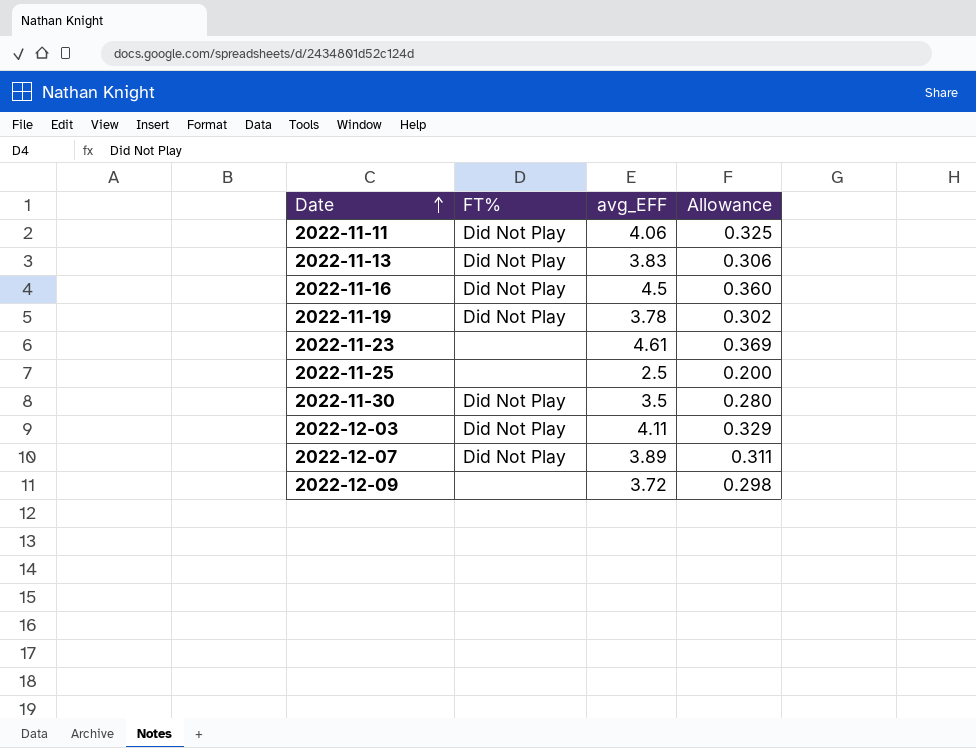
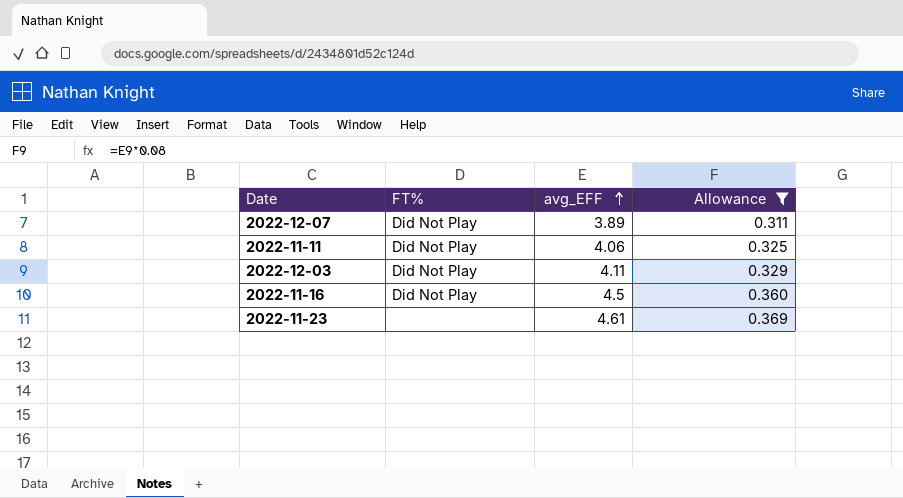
filter: none -> Allowance >= 0.311
row order: Date ascending -> avg_EFF ascending

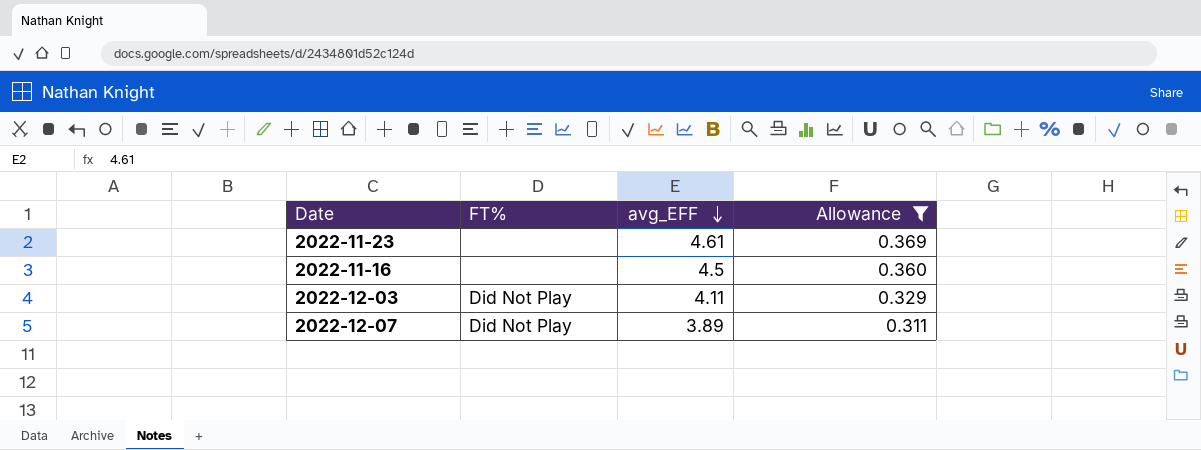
row order: avg_EFF ascending -> avg_EFF descending
row 2022-11-11: Did Not Play | 4.06 | 0.325 -> none
2022-11-16 | FT%: Did Not Play -> none

